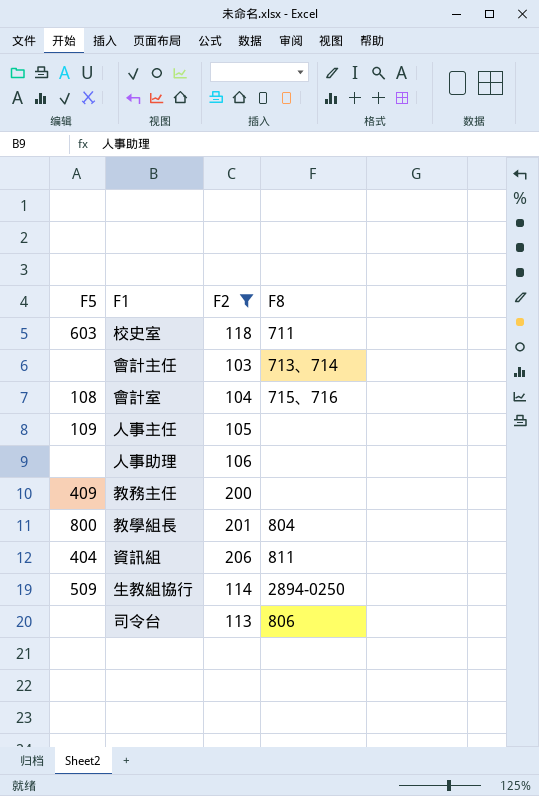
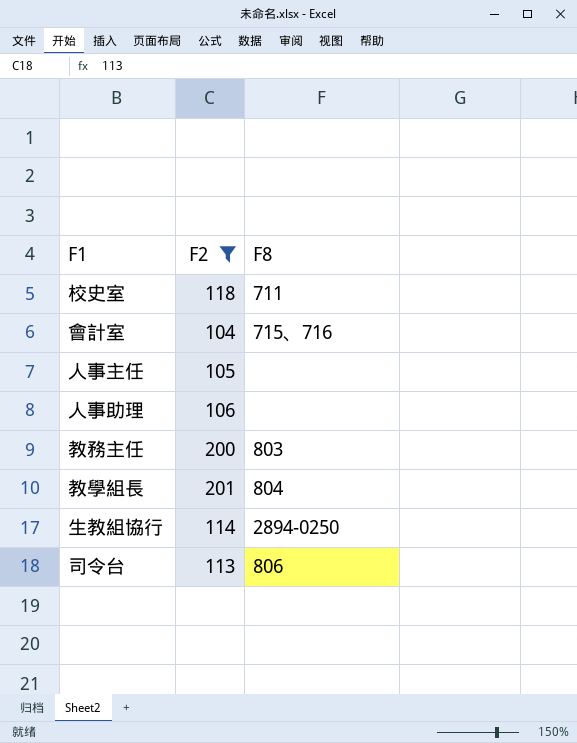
column F5 | position: 1 -> none
row 會計主任: none | 103 | 713、714 -> none
row 資訊組: 404 | 206 | 811 -> none
教務主任 | F8: none -> 803

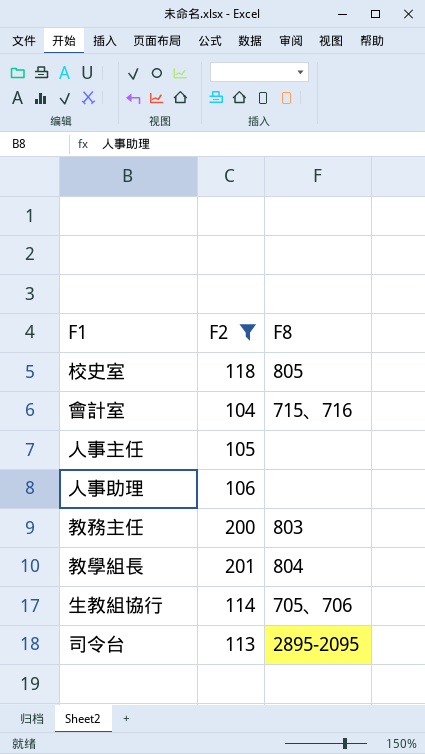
校史室 | F8: 711 -> 805
生教組協行 | F8: 2894-0250 -> 705、706
司令台 | F8: 806 -> 2895-2095

